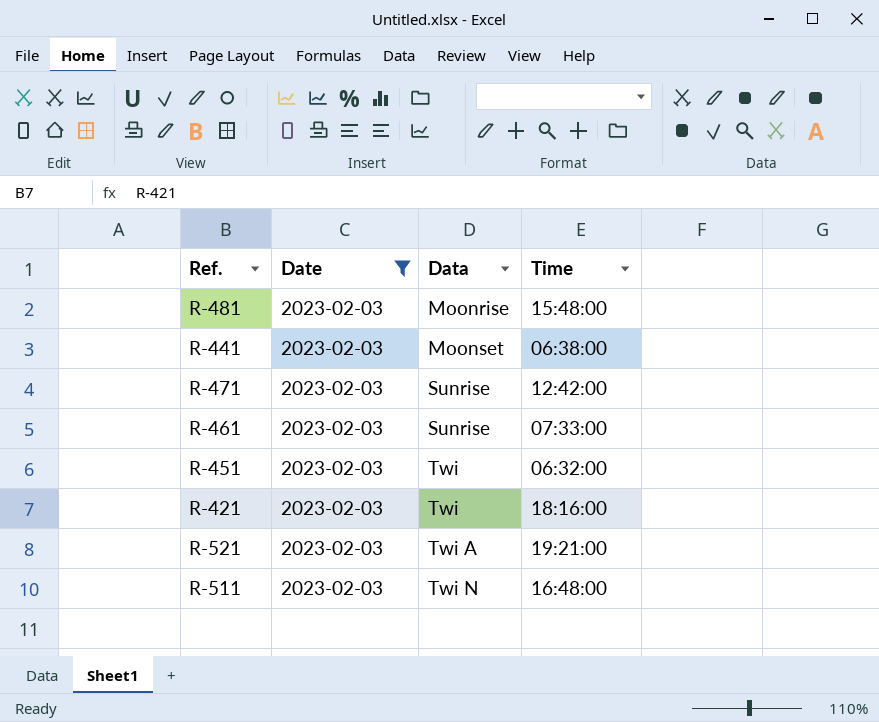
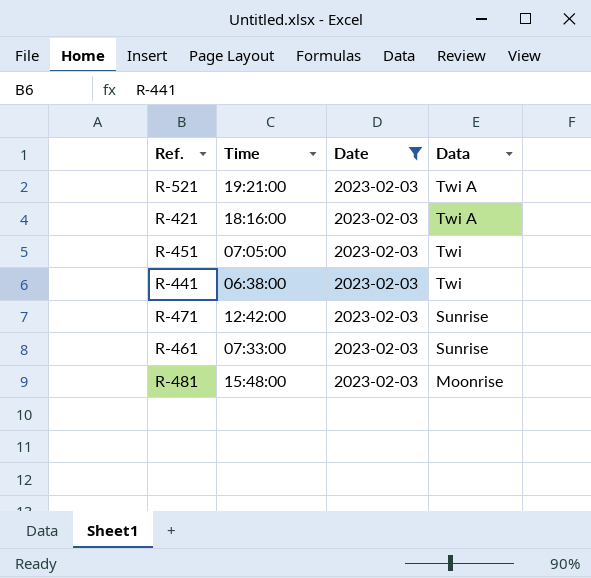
row order: Data ascending -> Data descending
column Time | position: 4 -> 2
row R-511: 2023-02-03 | Twi N | 16:48:00 -> none
R-421 | Data: Twi -> Twi A
R-451 | Time: 06:32:00 -> 07:05:00
R-441 | Data: Moonset -> Twi

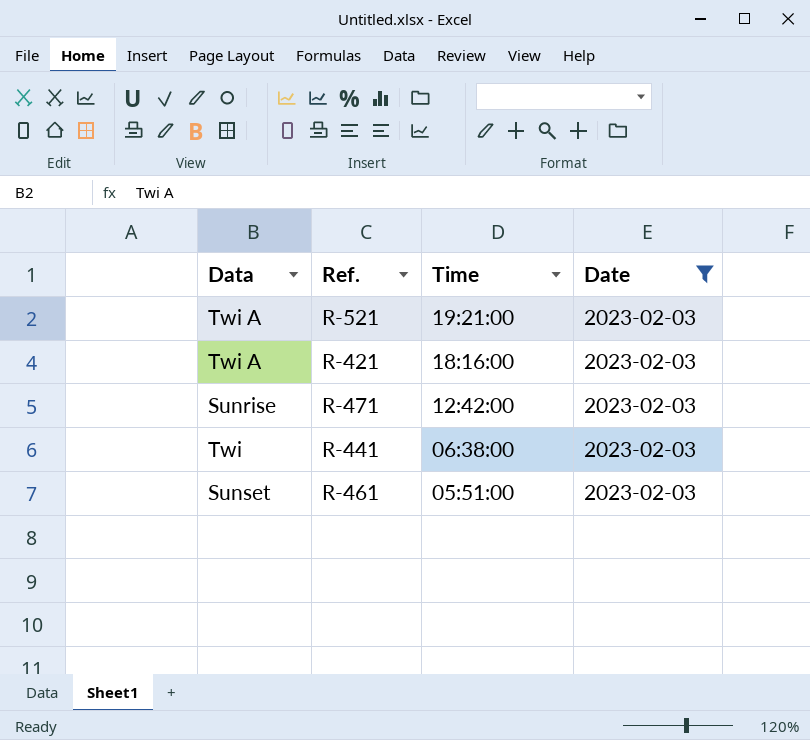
row order: Data descending -> Time descending
column Data | position: 4 -> 1
row R-451: 07:05:00 | 2023-02-03 | Twi -> none
row R-481: 15:48:00 | 2023-02-03 | Moonrise -> none
R-461 | Data: Sunrise -> Sunset
R-461 | Time: 07:33:00 -> 05:51:00

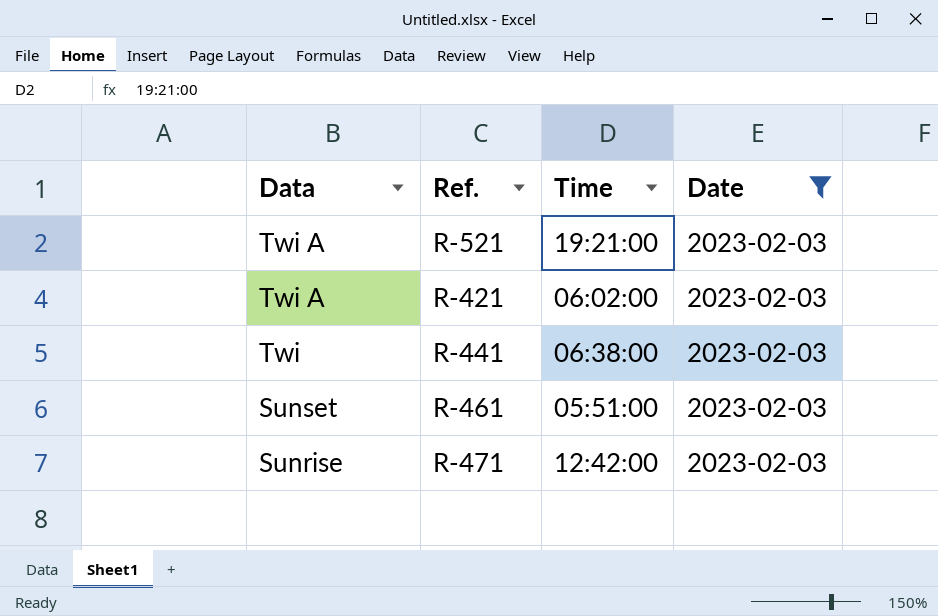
row order: Time descending -> Data descending
R-421 | Time: 18:16:00 -> 06:02:00

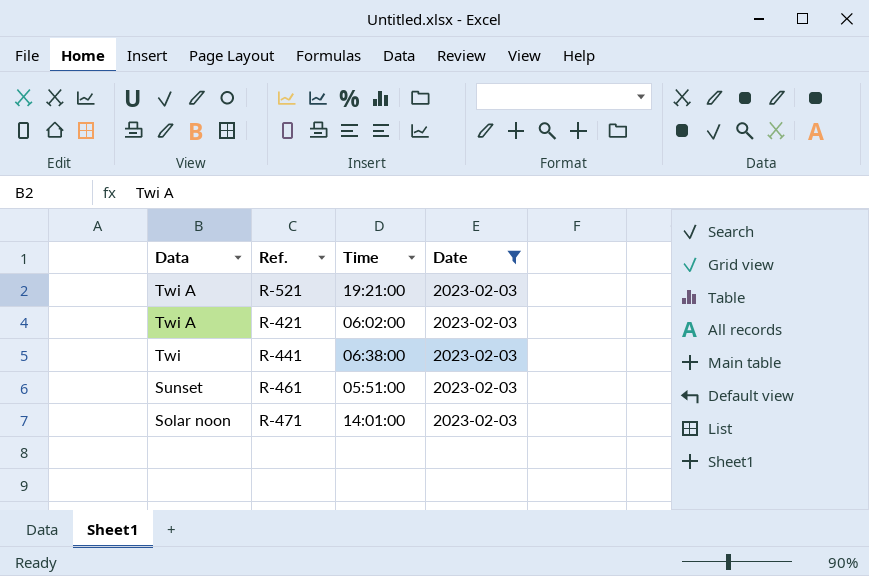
R-471 | Data: Sunrise -> Solar noon
R-471 | Time: 12:42:00 -> 14:01:00

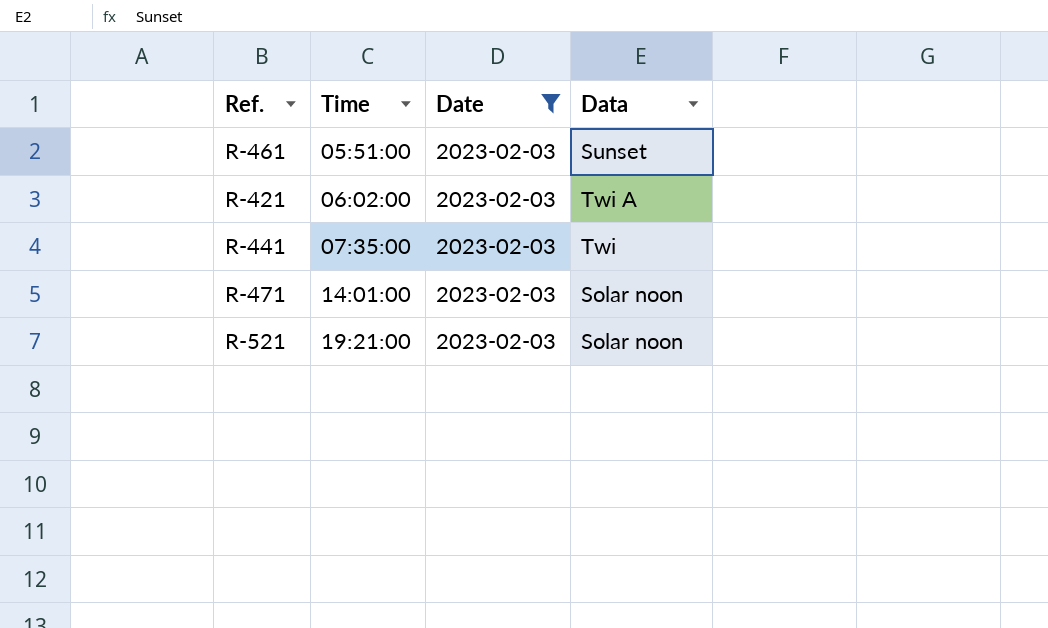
row order: Data descending -> Time ascending
column Data | position: 1 -> 4
R-441 | Time: 06:38:00 -> 07:35:00
R-521 | Data: Twi A -> Solar noon

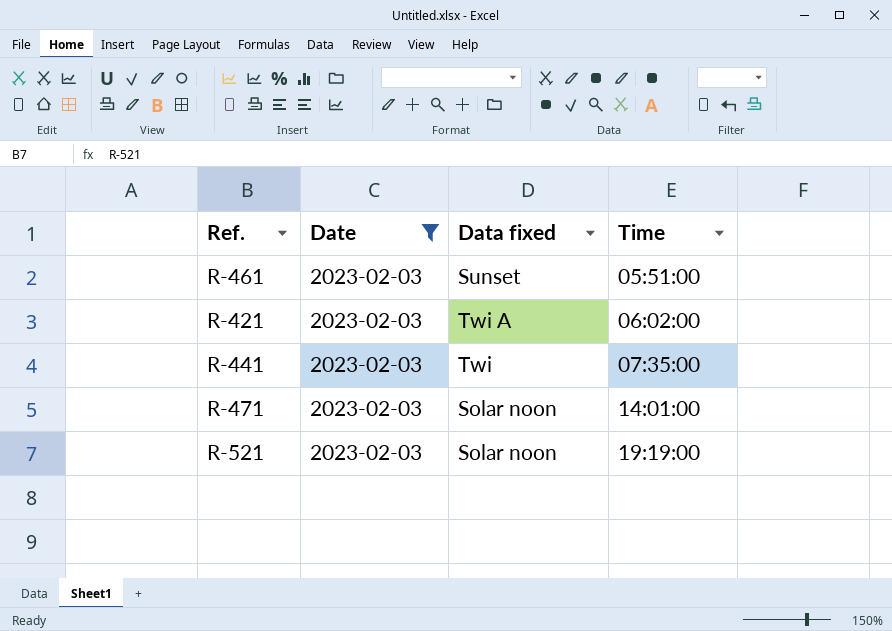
column name: Data -> Data fixed
column Time | position: 2 -> 4
R-521 | Time: 19:21:00 -> 19:19:00

